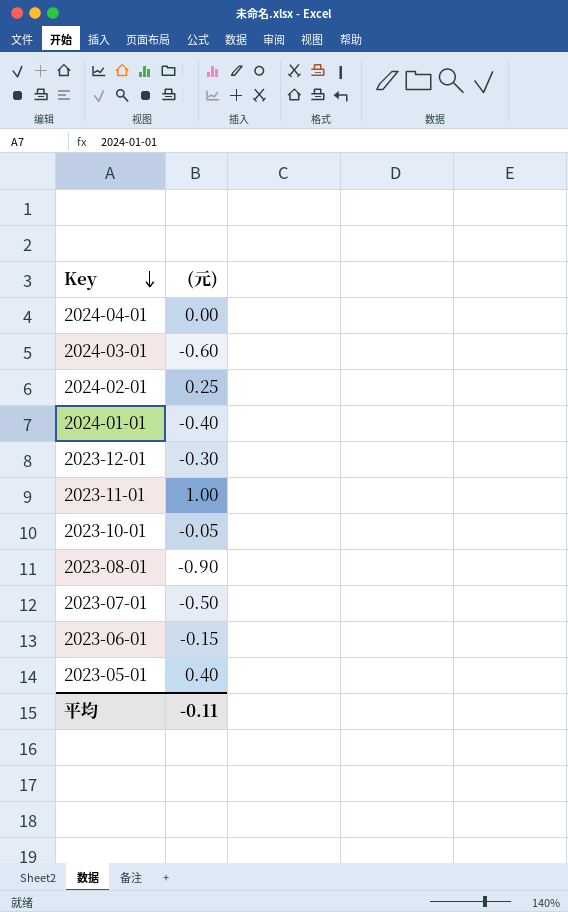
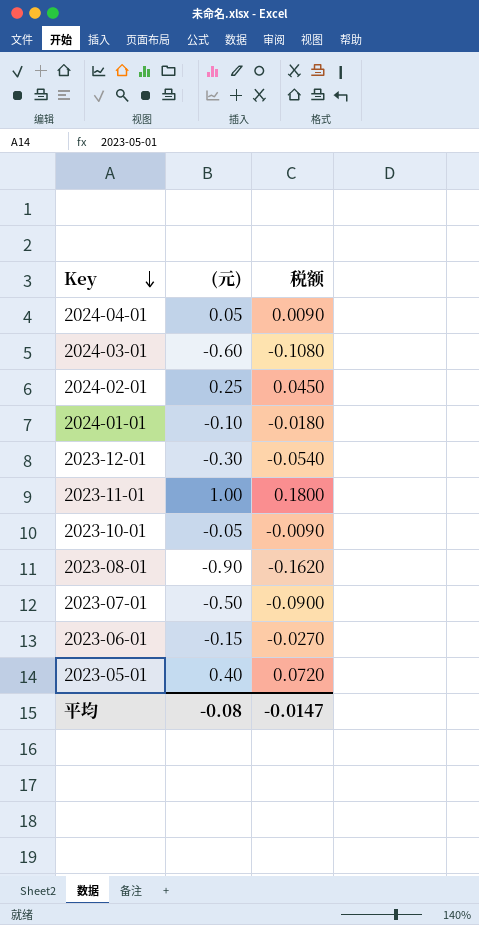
column 税额 | formula: none -> [(元)] * 0.18
2024-04-01 | (元): 0.00 -> 0.05
2024-01-01 | (元): -0.40 -> -0.10
平均 | (元): -0.11 -> -0.08

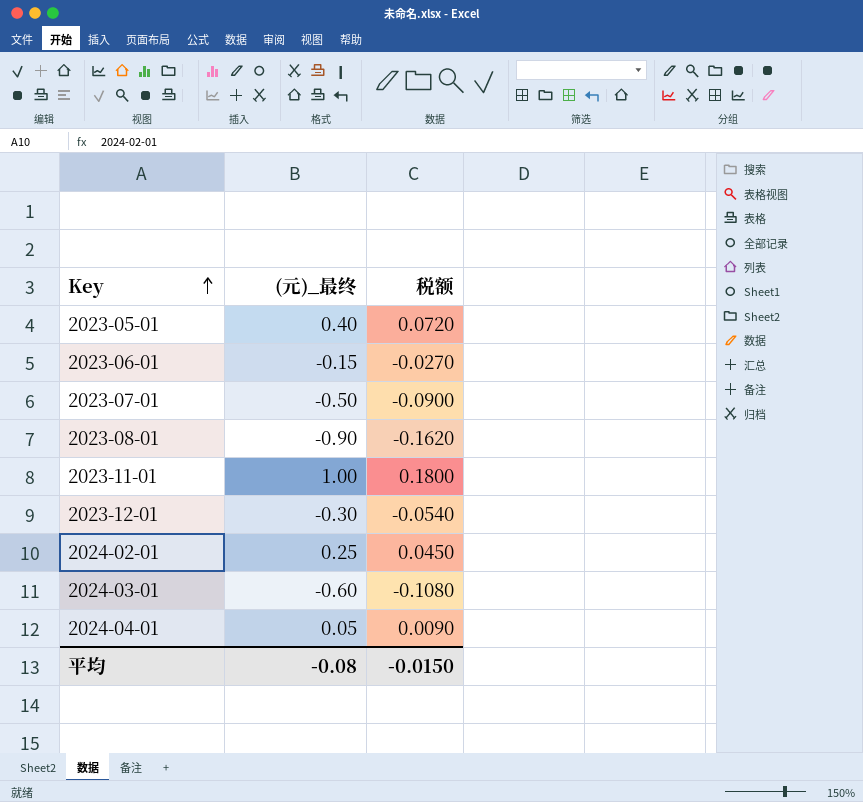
row order: Key descending -> Key ascending
column name: (元) -> (元)_最终
row 2024-01-01: -0.10 | -0.0180 -> none
row 2023-10-01: -0.05 | -0.0090 -> none
平均 | 税额: -0.0147 -> -0.0150

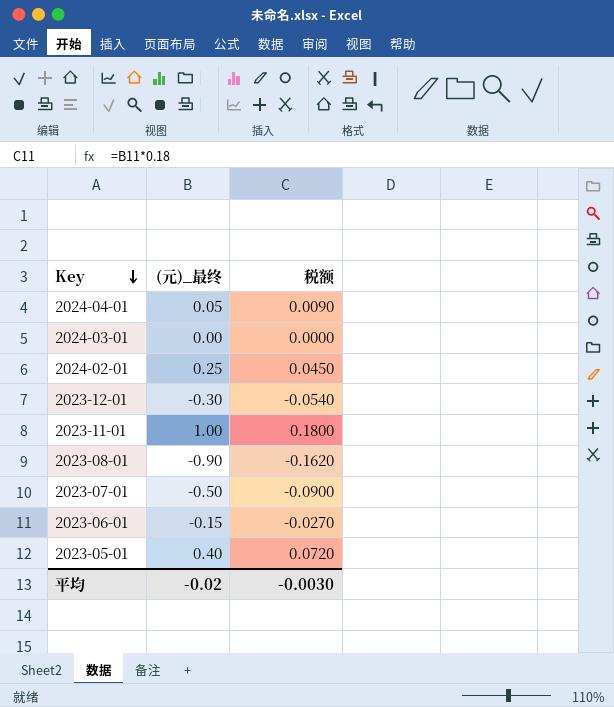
row order: Key ascending -> Key descending
2024-03-01 | (元)_最终: -0.60 -> 0.00
2024-03-01 | 税额: -0.1080 -> 0.0000
平均 | (元)_最终: -0.08 -> -0.02
平均 | 税额: -0.0150 -> -0.0030

